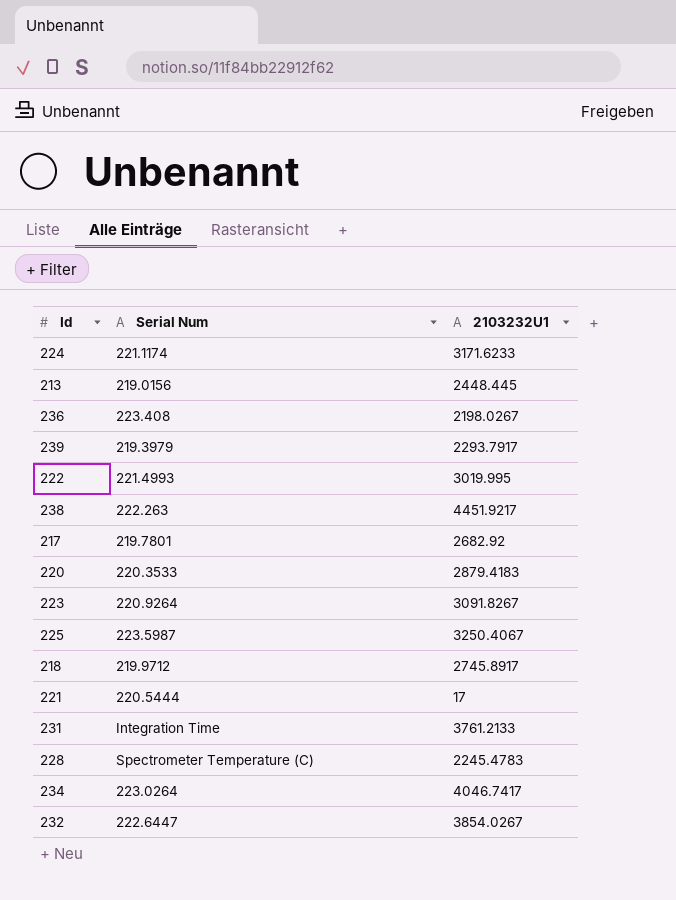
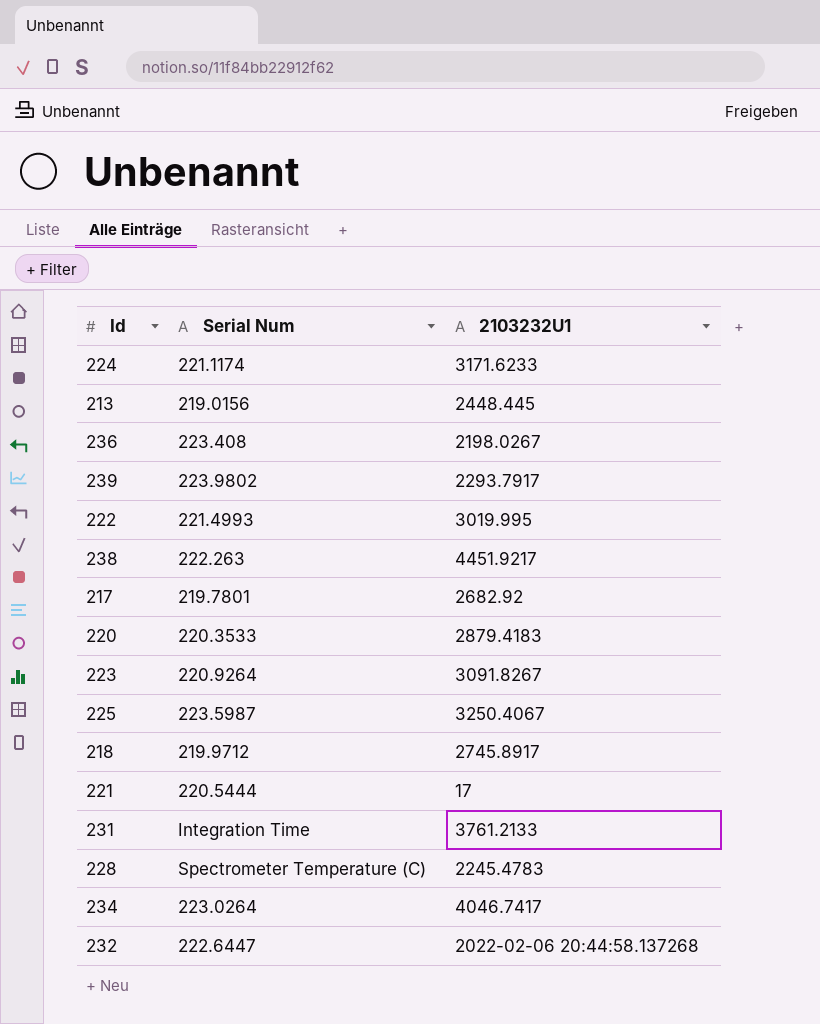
239 | Serial Num: 219.3979 -> 223.9802
232 | 2103232U1: 3854.0267 -> 2022-02-06 20:44:58.137268

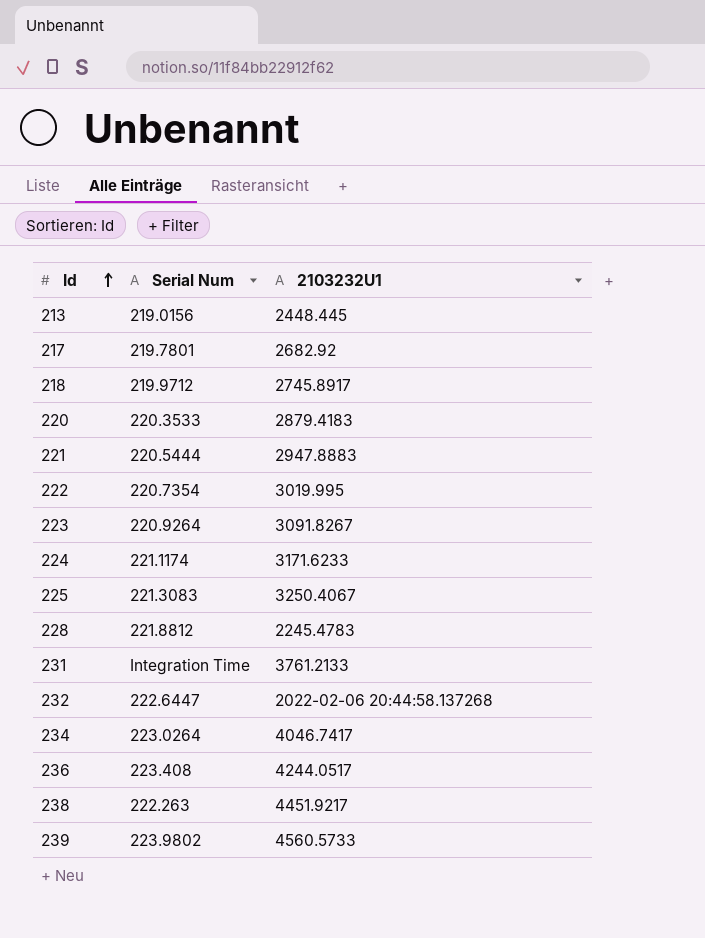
row order: none -> Id ascending
221 | 2103232U1: 17 -> 2947.8883
222 | Serial Num: 221.4993 -> 220.7354
225 | Serial Num: 223.5987 -> 221.3083
228 | Serial Num: Spectrometer Temperature (C) -> 221.8812
236 | 2103232U1: 2198.0267 -> 4244.0517
239 | 2103232U1: 2293.7917 -> 4560.5733

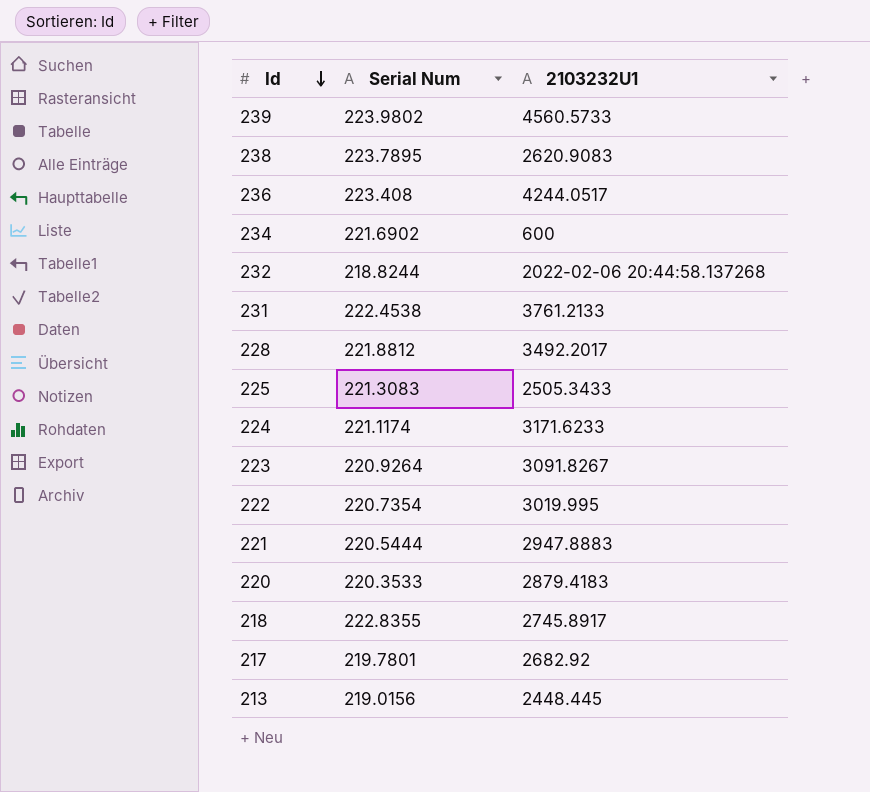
row order: Id ascending -> Id descending
238 | Serial Num: 222.263 -> 223.7895
238 | 2103232U1: 4451.9217 -> 2620.9083
234 | Serial Num: 223.0264 -> 221.6902
234 | 2103232U1: 4046.7417 -> 600
232 | Serial Num: 222.6447 -> 218.8244
231 | Serial Num: Integration Time -> 222.4538
228 | 2103232U1: 2245.4783 -> 3492.2017
225 | 2103232U1: 3250.4067 -> 2505.3433
218 | Serial Num: 219.9712 -> 222.8355

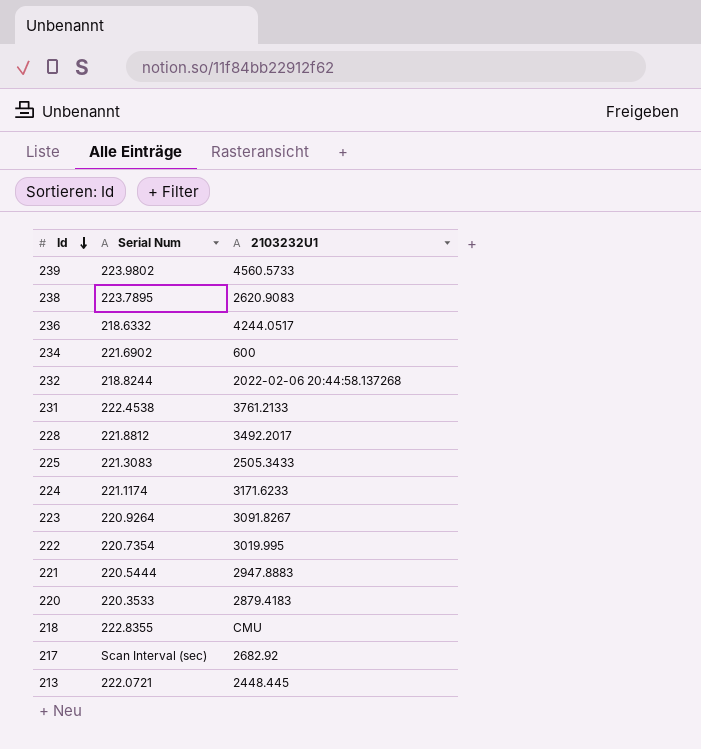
236 | Serial Num: 223.408 -> 218.6332
218 | 2103232U1: 2745.8917 -> CMU
217 | Serial Num: 219.7801 -> Scan Interval (sec)
213 | Serial Num: 219.0156 -> 222.0721

